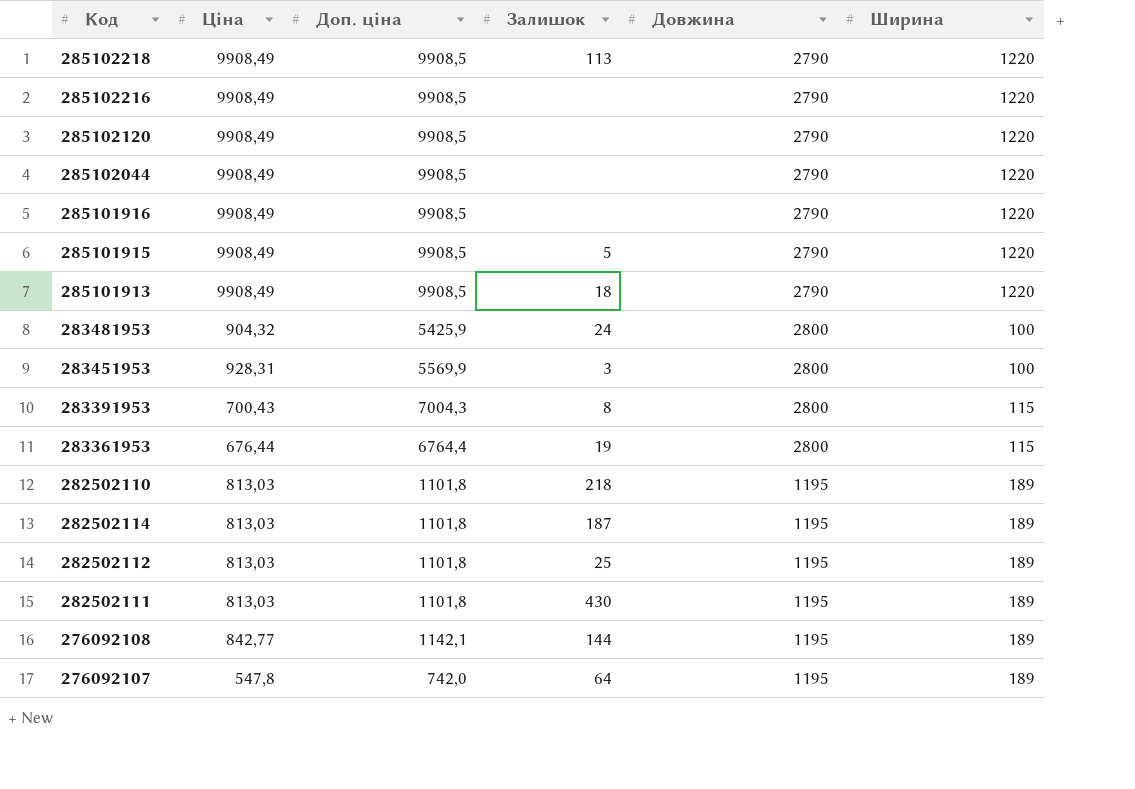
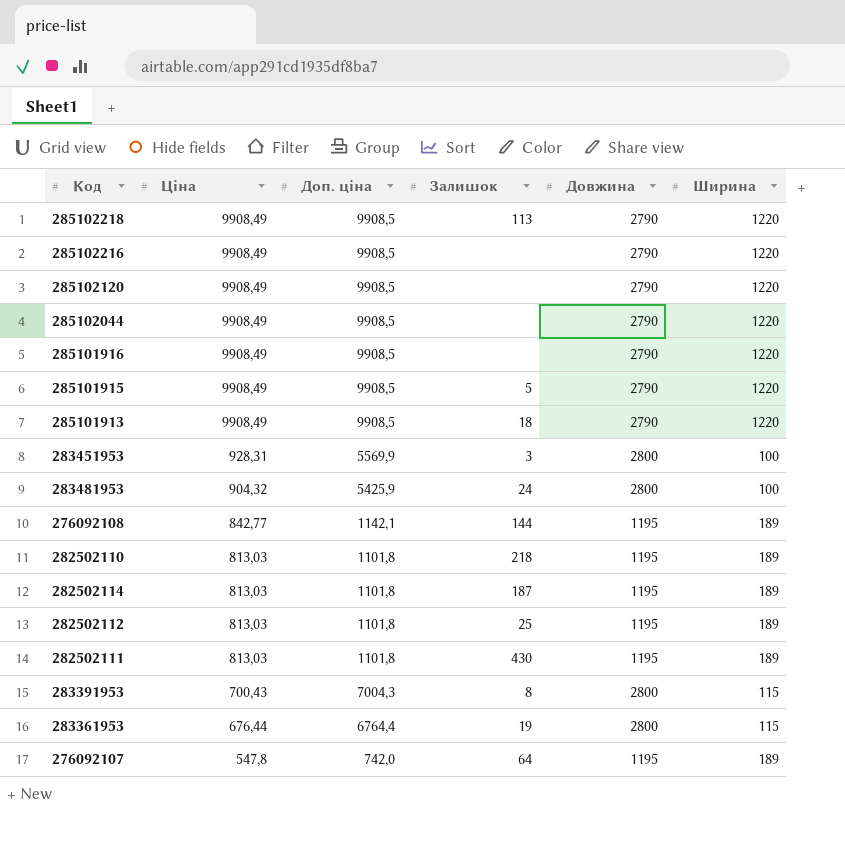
row order: none -> Ціна descending

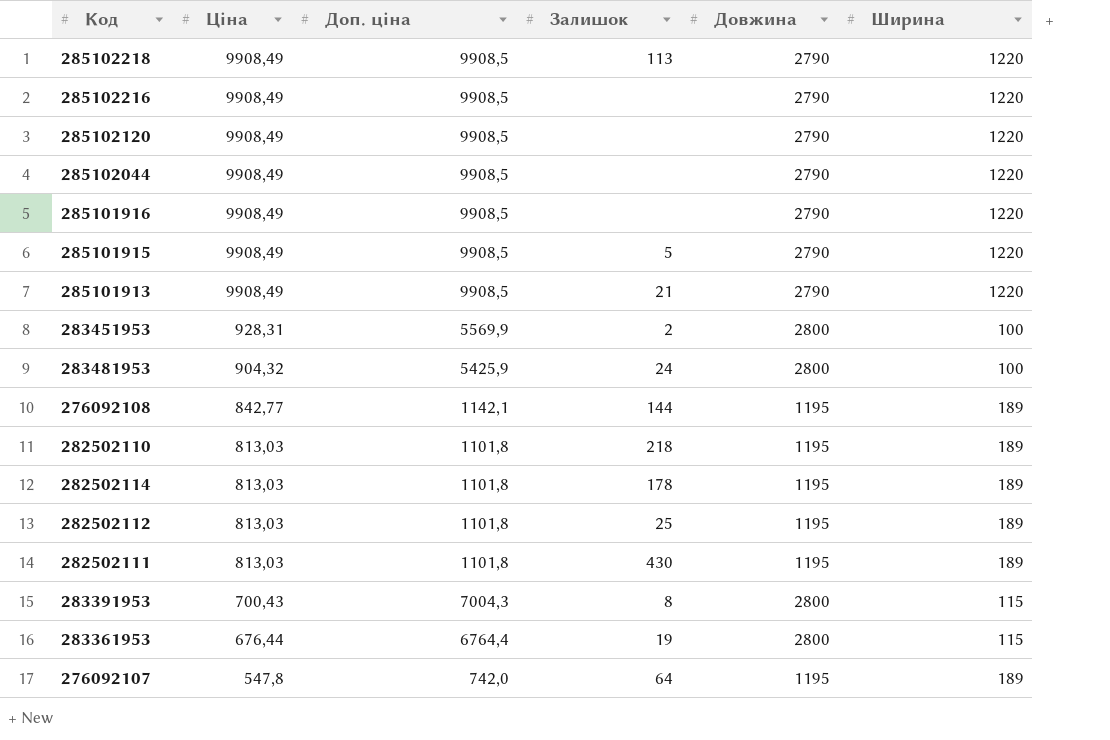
285101913 | Залишок: 18 -> 21
283451953 | Залишок: 3 -> 2
282502114 | Залишок: 187 -> 178

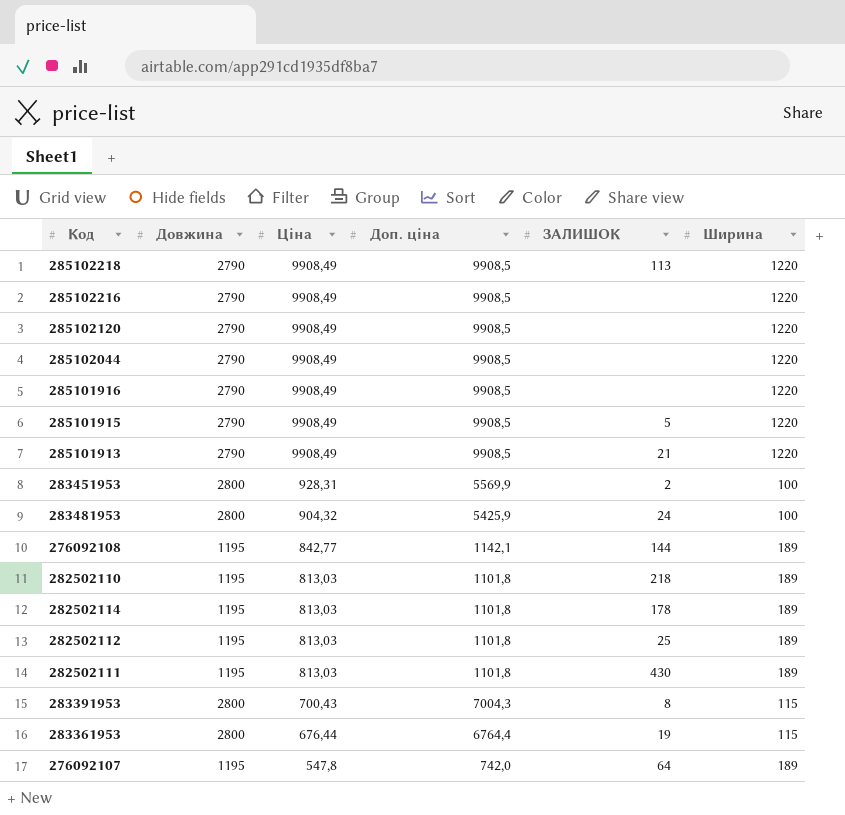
column Довжина | position: 5 -> 2
column name: Залишок -> ЗАЛИШОК

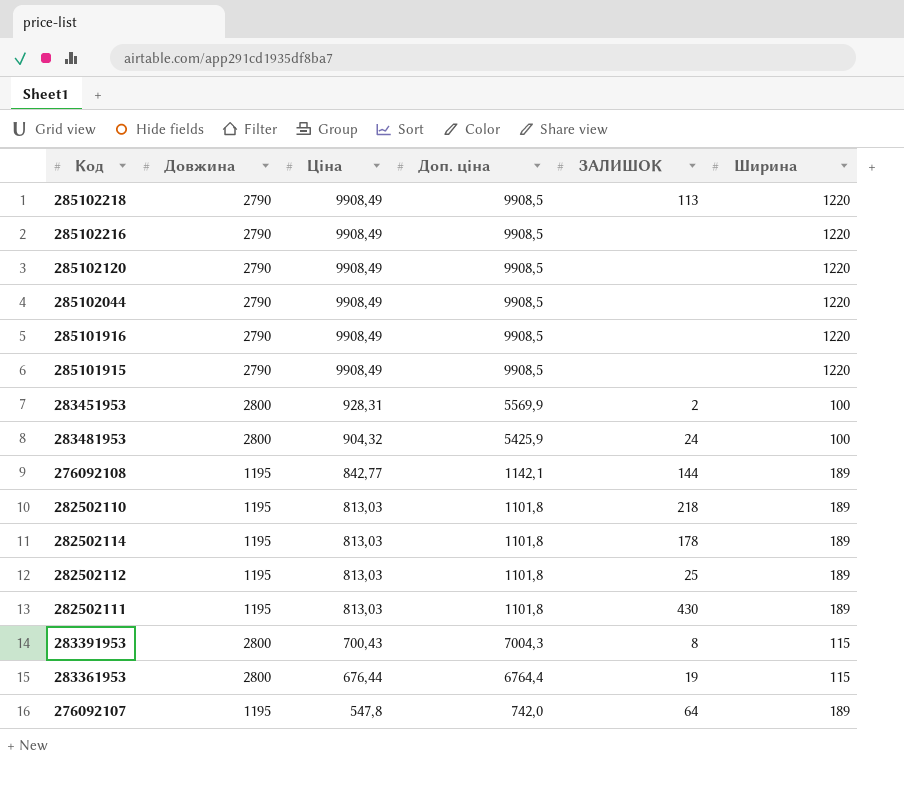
row 285101913: 2790 | 9908,49 | 9908,5 | 21 | 1220 -> none
285101915 | ЗАЛИШОК: 5 -> none

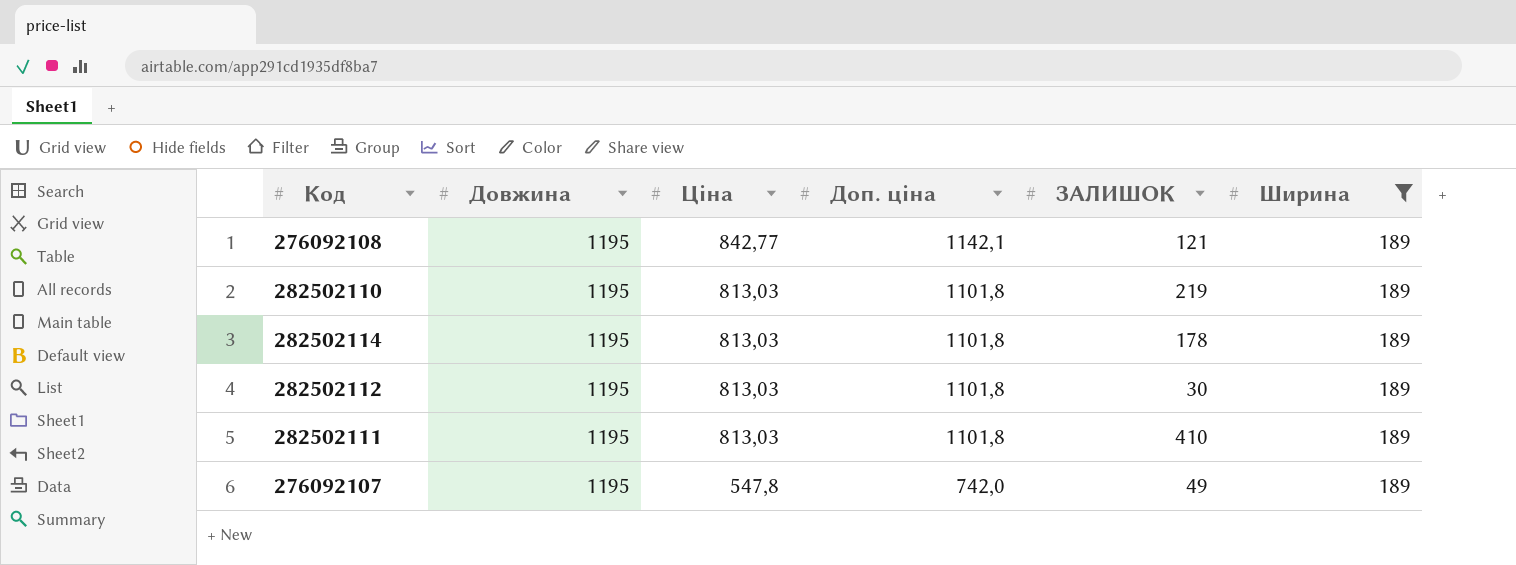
filter: none -> Ширина = 189
276092108 | ЗАЛИШОК: 144 -> 121
282502110 | ЗАЛИШОК: 218 -> 219
282502112 | ЗАЛИШОК: 25 -> 30
282502111 | ЗАЛИШОК: 430 -> 410
276092107 | ЗАЛИШОК: 64 -> 49

